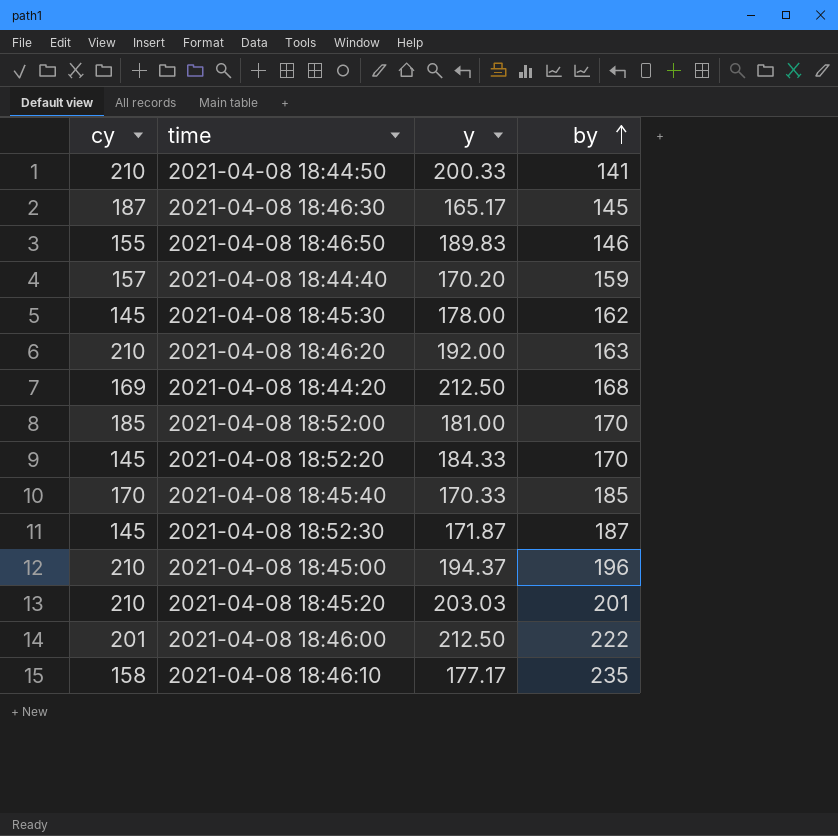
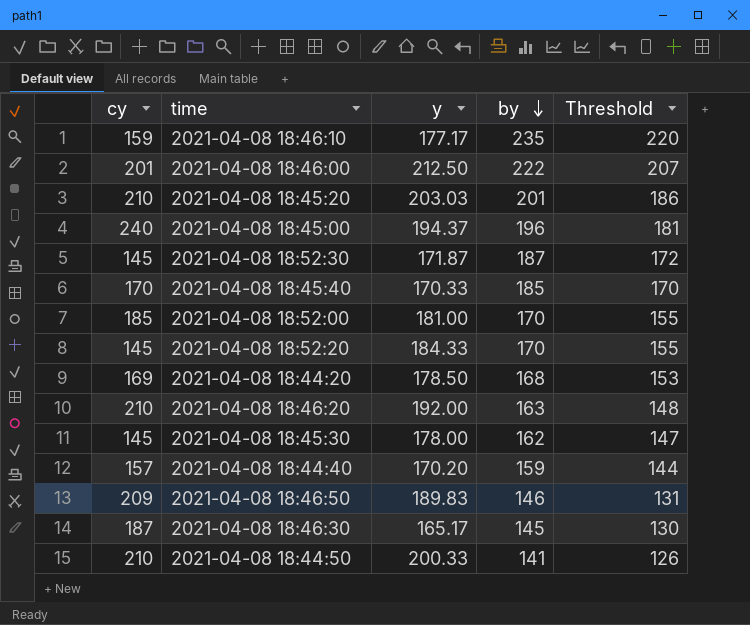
row order: by ascending -> by descending
column Threshold | formula: none -> [by] - 15
2021-04-08 18:46:10 | cy: 158 -> 159
2021-04-08 18:45:00 | cy: 210 -> 240
2021-04-08 18:44:20 | y: 212.50 -> 178.50
2021-04-08 18:46:50 | cy: 155 -> 209

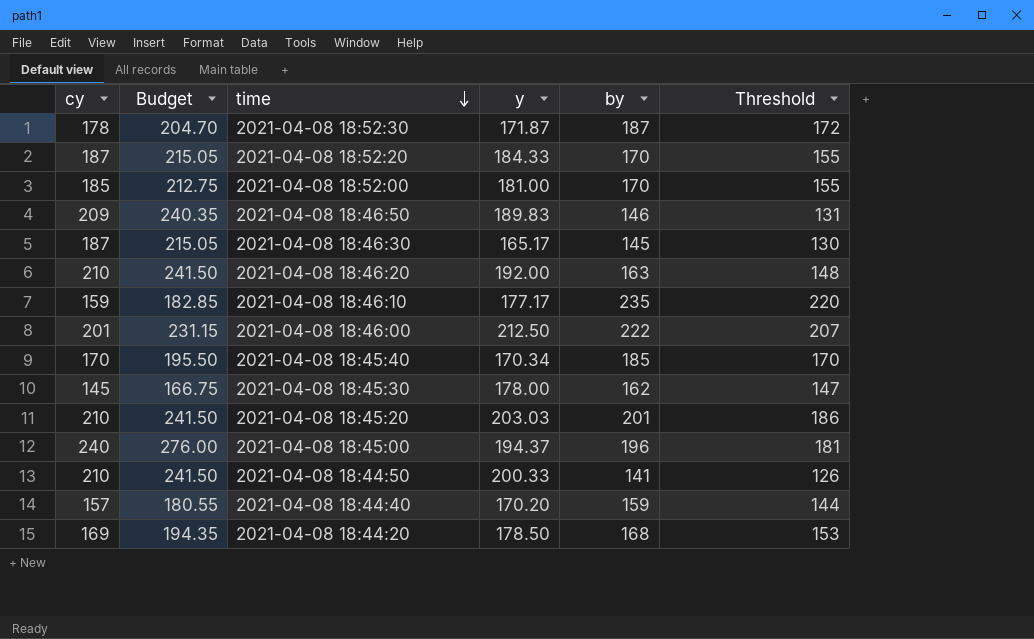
row order: by descending -> time descending
column Budget | formula: none -> [cy] * 1.15
2021-04-08 18:52:30 | cy: 145 -> 178
2021-04-08 18:52:20 | cy: 145 -> 187
2021-04-08 18:45:40 | y: 170.33 -> 170.34

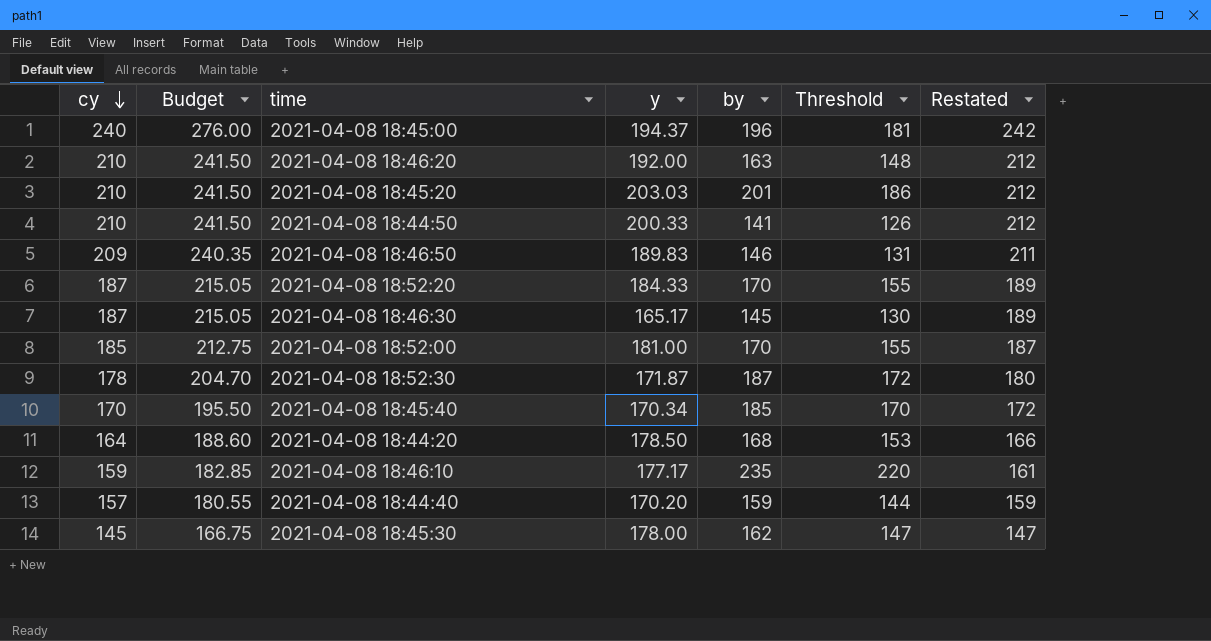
row order: time descending -> cy descending
column Restated | formula: none -> [cy] + 2
row 2021-04-08 18:46:00: 201 | 231.15 | 212.50 | 222 | 207 -> none
2021-04-08 18:44:20 | cy: 169 -> 164
2021-04-08 18:44:20 | Budget: 194.35 -> 188.60

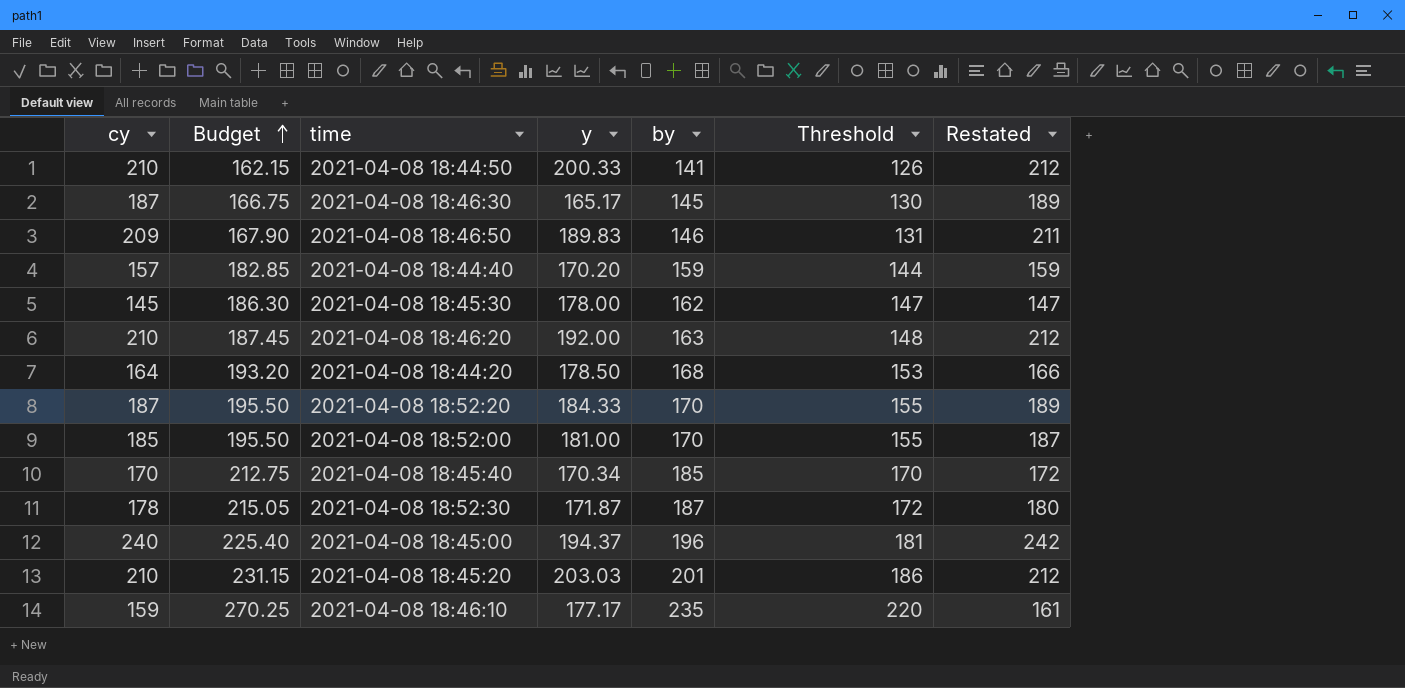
row order: cy descending -> Budget ascending
column Budget | formula: [cy] * 1.15 -> [by] * 1.15

